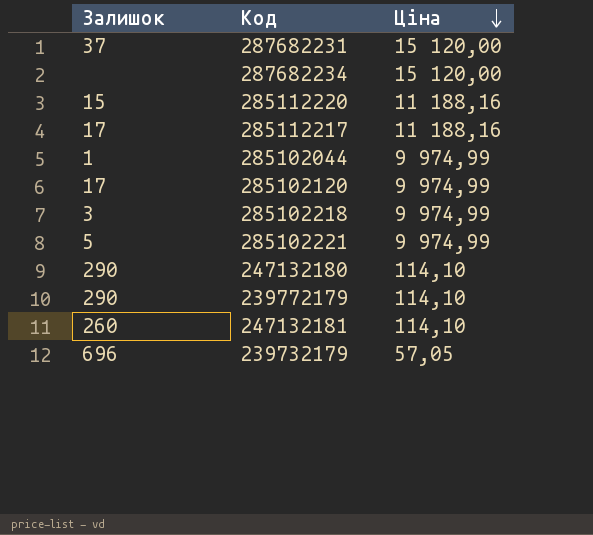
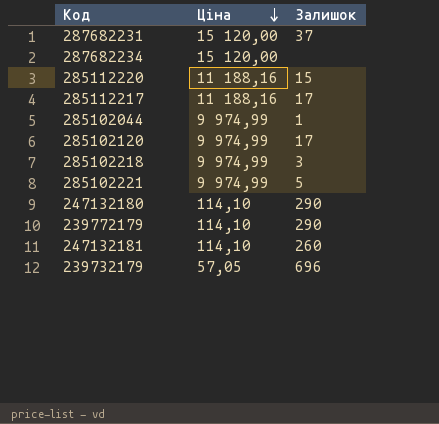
column Залишок | position: 1 -> 3

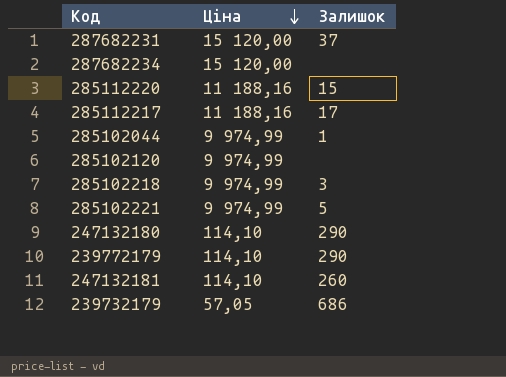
285102120 | Залишок: 17 -> none
239732179 | Залишок: 696 -> 686

